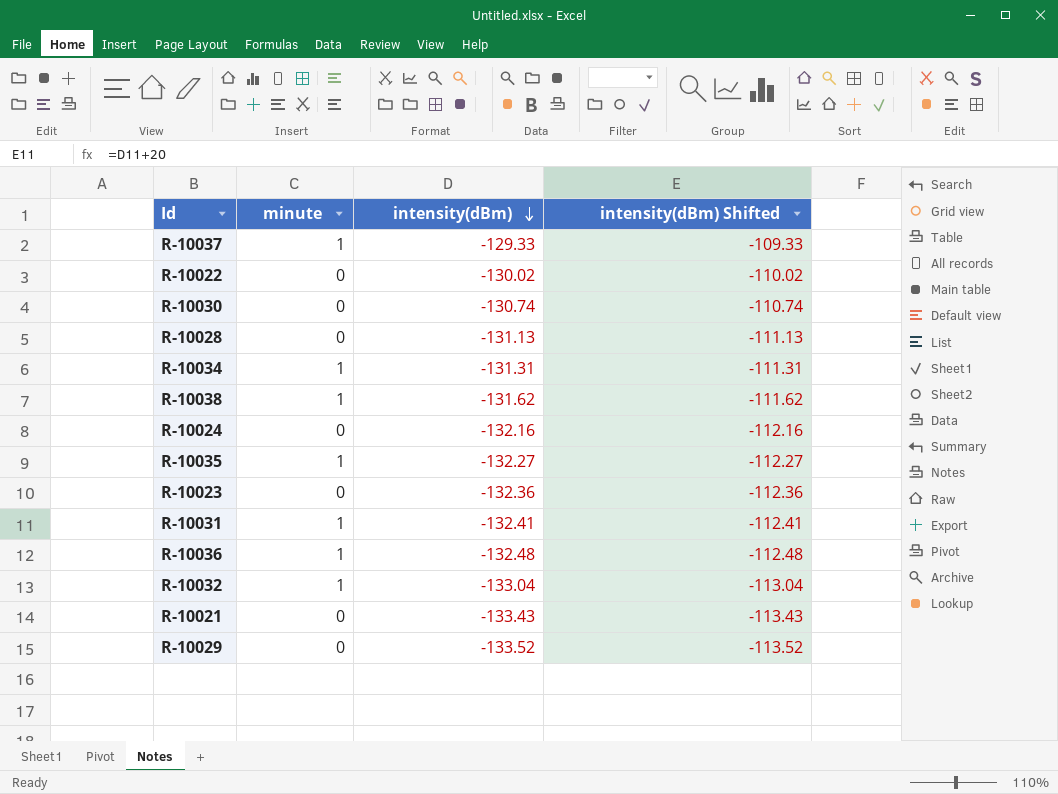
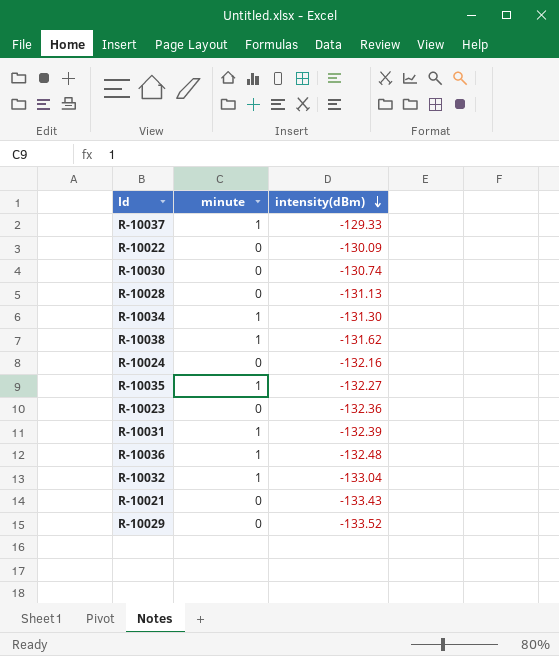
column intensity(dBm) Shifted | formula: [intensity(dBm)] + 20 -> none
R-10022 | intensity(dBm): -130.02 -> -130.09
R-10034 | intensity(dBm): -131.31 -> -131.30
R-10031 | intensity(dBm): -132.41 -> -132.39

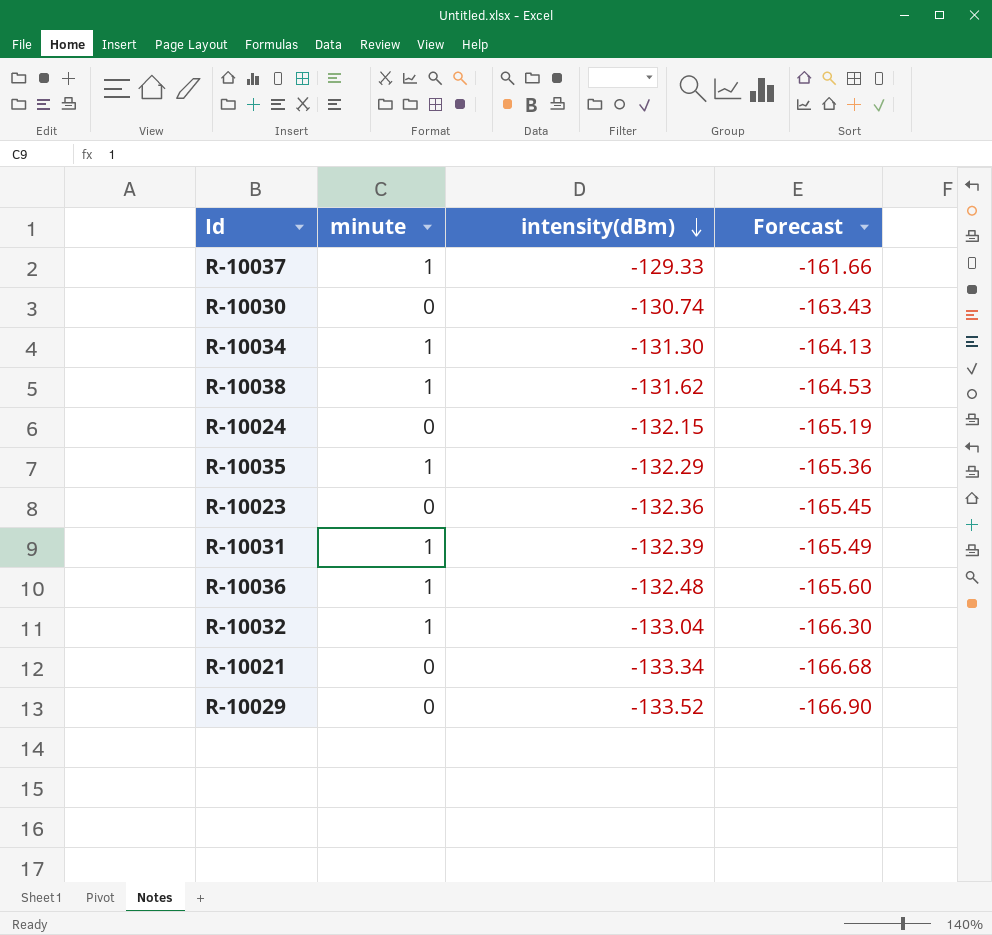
column Forecast | formula: none -> [intensity(dBm)] * 1.25
row R-10022: 0 | -130.09 -> none
row R-10028: 0 | -131.13 -> none
R-10024 | intensity(dBm): -132.16 -> -132.15
R-10035 | intensity(dBm): -132.27 -> -132.29
R-10021 | intensity(dBm): -133.43 -> -133.34

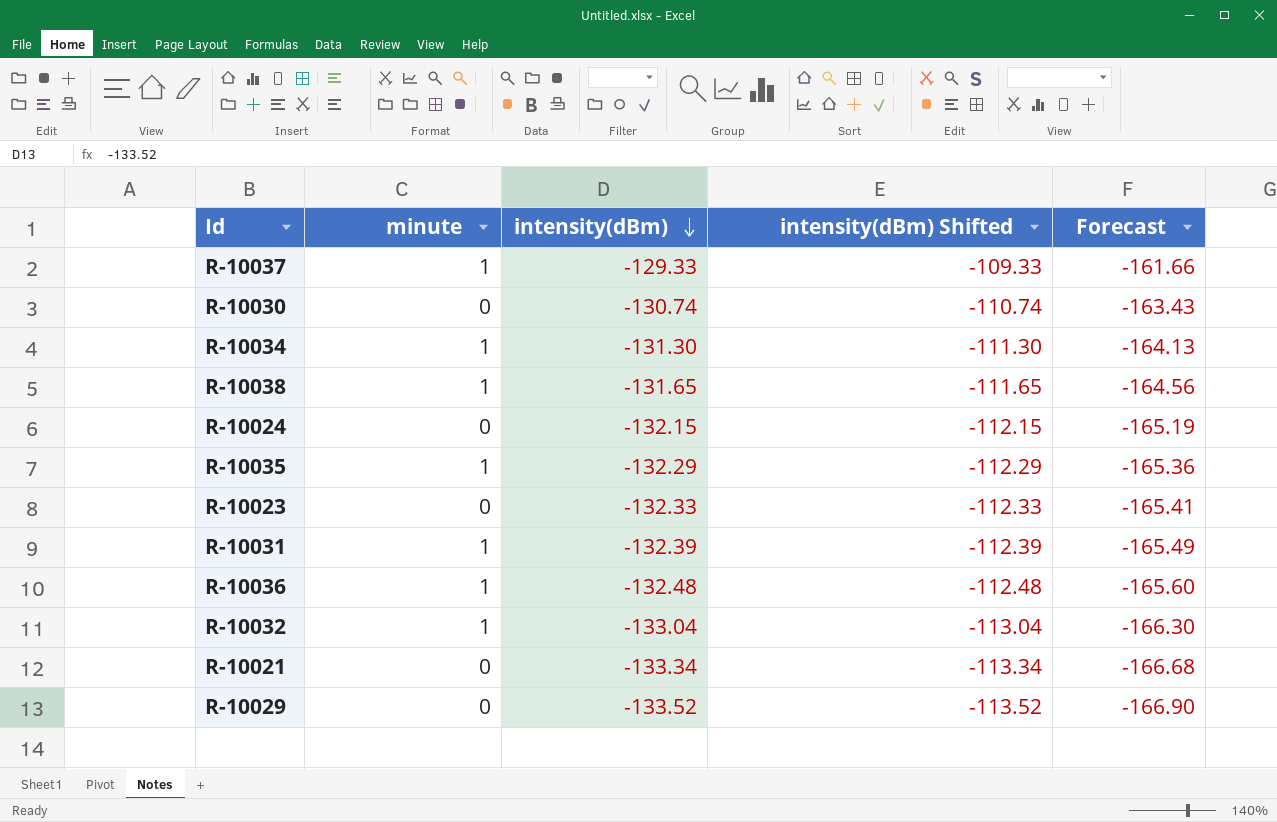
column intensity(dBm) Shifted | formula: none -> [intensity(dBm)] + 20
R-10038 | intensity(dBm): -131.62 -> -131.65
R-10038 | Forecast: -164.53 -> -164.56
R-10023 | intensity(dBm): -132.36 -> -132.33
R-10023 | Forecast: -165.45 -> -165.41

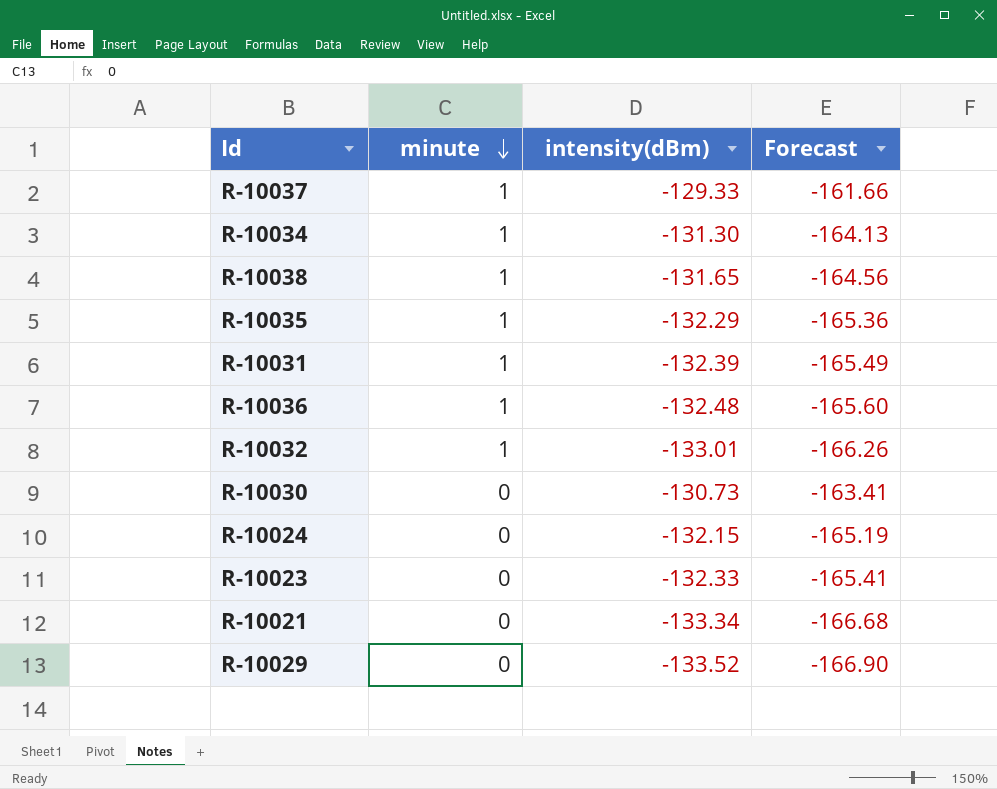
row order: intensity(dBm) descending -> minute descending
column intensity(dBm) Shifted | formula: [intensity(dBm)] + 20 -> none
R-10032 | intensity(dBm): -133.04 -> -133.01
R-10032 | Forecast: -166.30 -> -166.26
R-10030 | intensity(dBm): -130.74 -> -130.73
R-10030 | Forecast: -163.43 -> -163.41

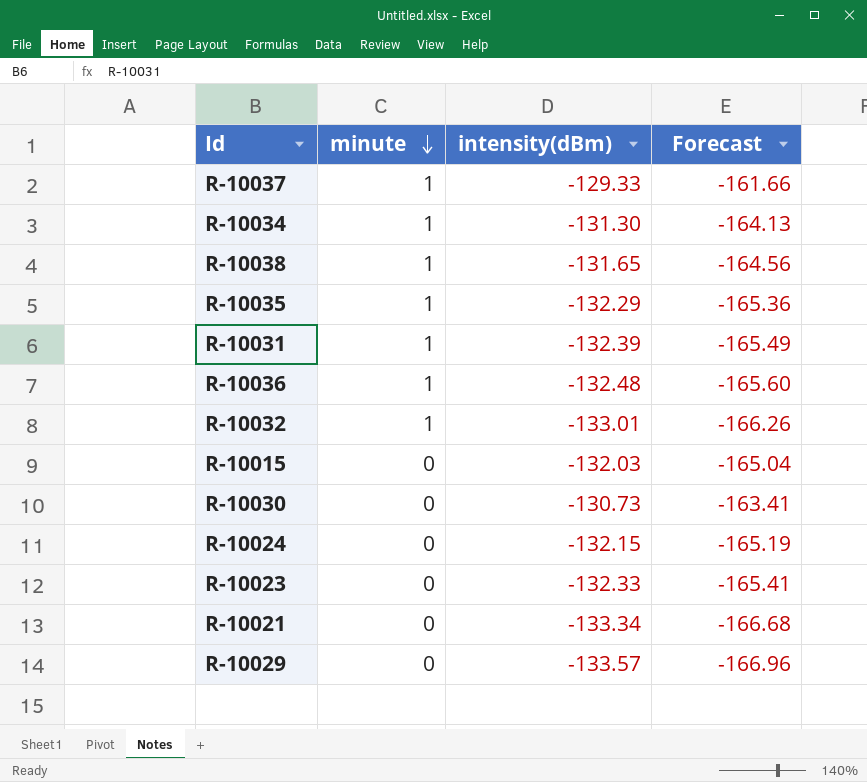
row R-10015: none -> 0 | -132.03 | -165.04
R-10029 | intensity(dBm): -133.52 -> -133.57
R-10029 | Forecast: -166.90 -> -166.96

